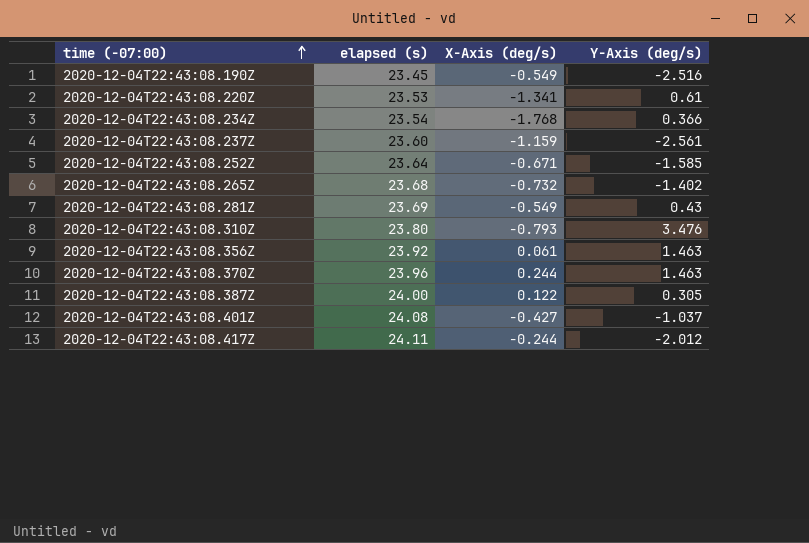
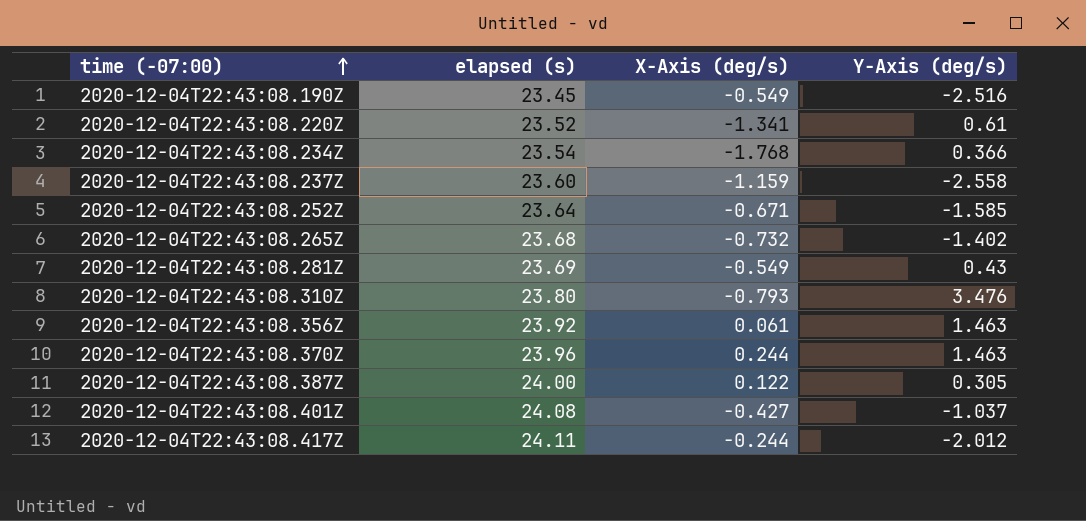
2020-12-04T22:43:08.220Z | elapsed (s): 23.53 -> 23.52
2020-12-04T22:43:08.237Z | Y-Axis (deg/s): -2.561 -> -2.558

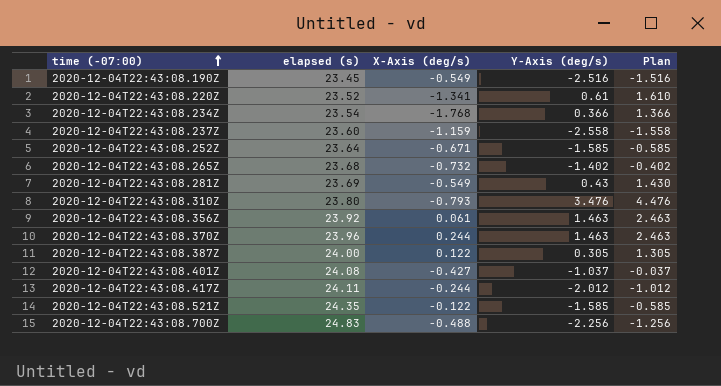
column Plan | formula: none -> [Y-Axis (deg/s)] + 1
row 2020-12-04T22:43:08.521Z: none -> 24.35 | -0.122 | -1.585 | -0.585
row 2020-12-04T22:43:08.700Z: none -> 24.83 | -0.488 | -2.256 | -1.256

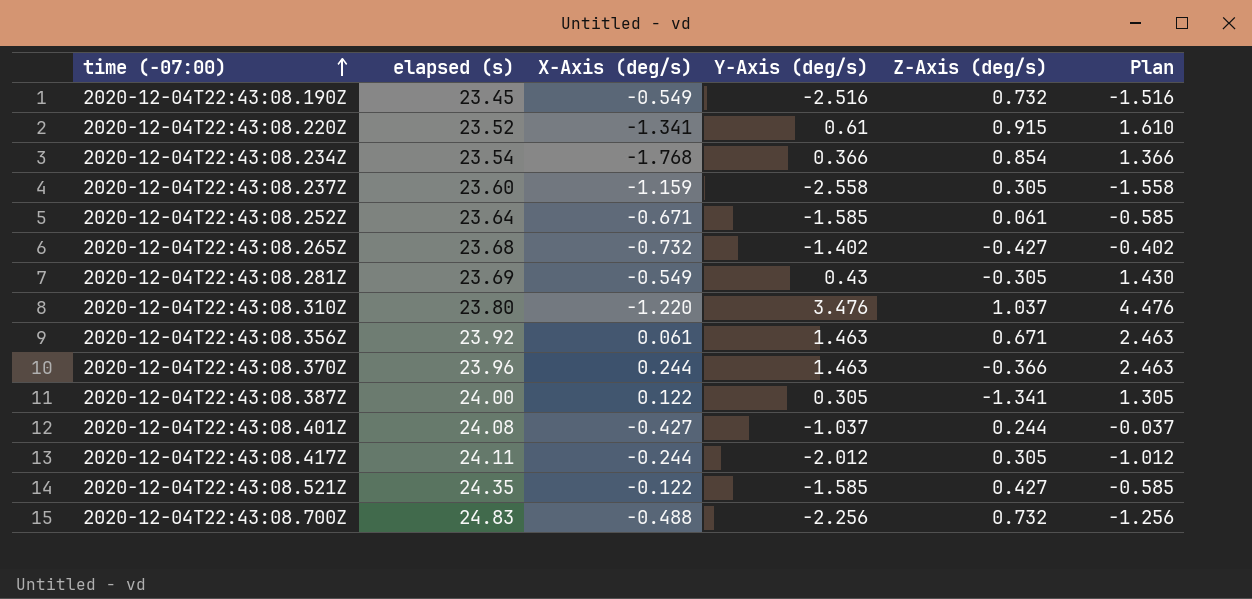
column Z-Axis (deg/s) | position: none -> 5
2020-12-04T22:43:08.310Z | X-Axis (deg/s): -0.793 -> -1.220

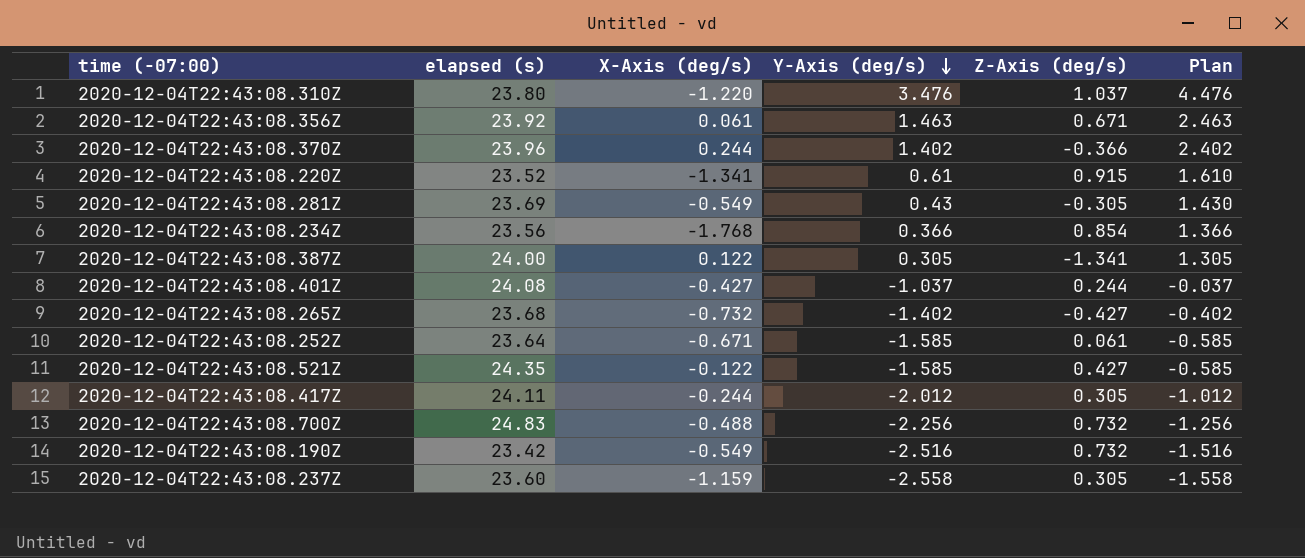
row order: time (-07:00) ascending -> Y-Axis (deg/s) descending
2020-12-04T22:43:08.370Z | Y-Axis (deg/s): 1.463 -> 1.402
2020-12-04T22:43:08.370Z | Plan: 2.463 -> 2.402
2020-12-04T22:43:08.234Z | elapsed (s): 23.54 -> 23.56
2020-12-04T22:43:08.190Z | elapsed (s): 23.45 -> 23.42

